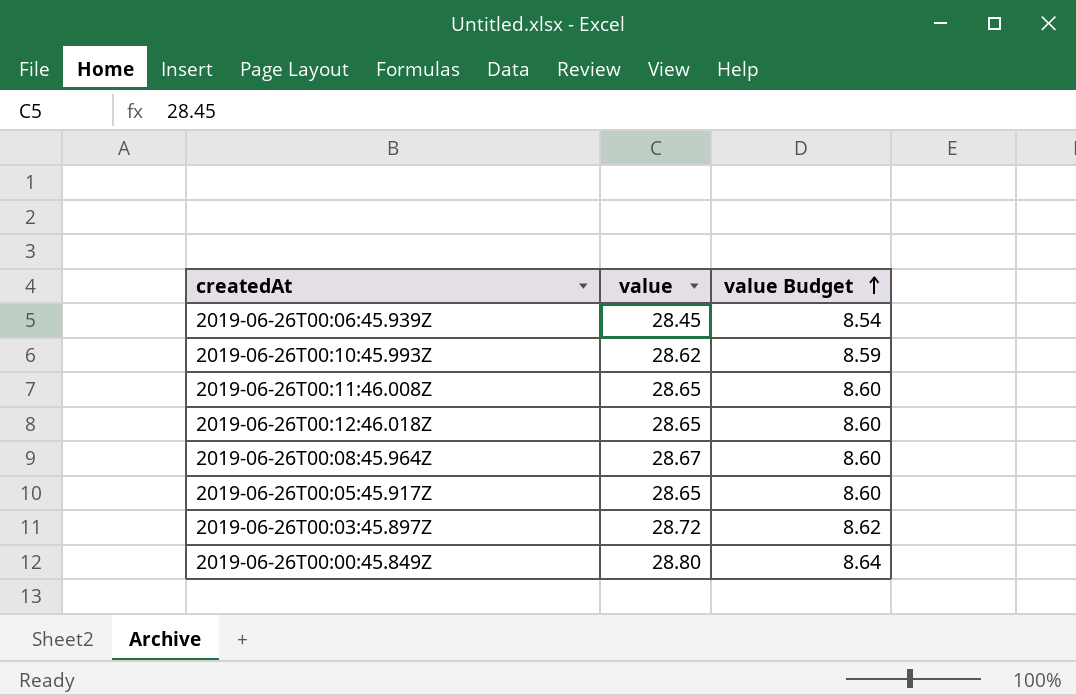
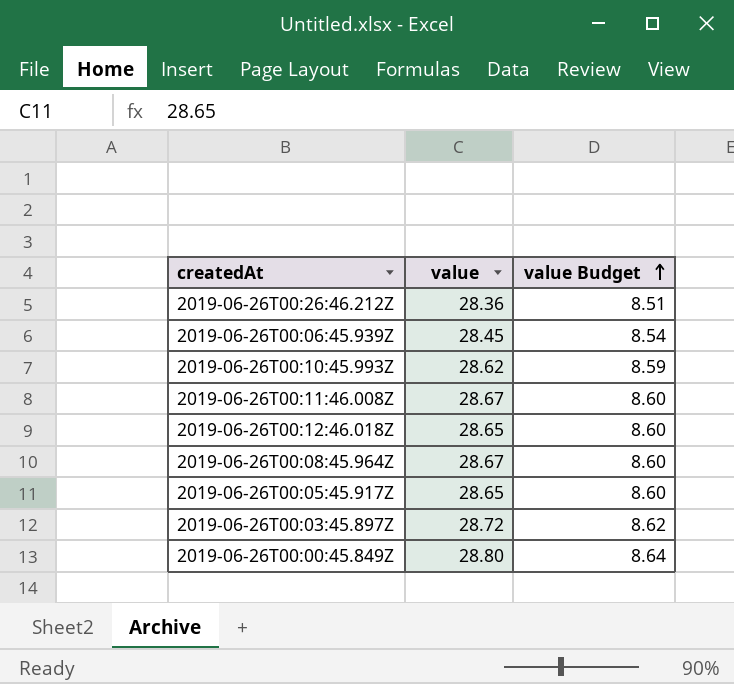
row 2019-06-26T00:26:46.212Z: none -> 28.36 | 8.51
2019-06-26T00:11:46.008Z | value: 28.65 -> 28.67

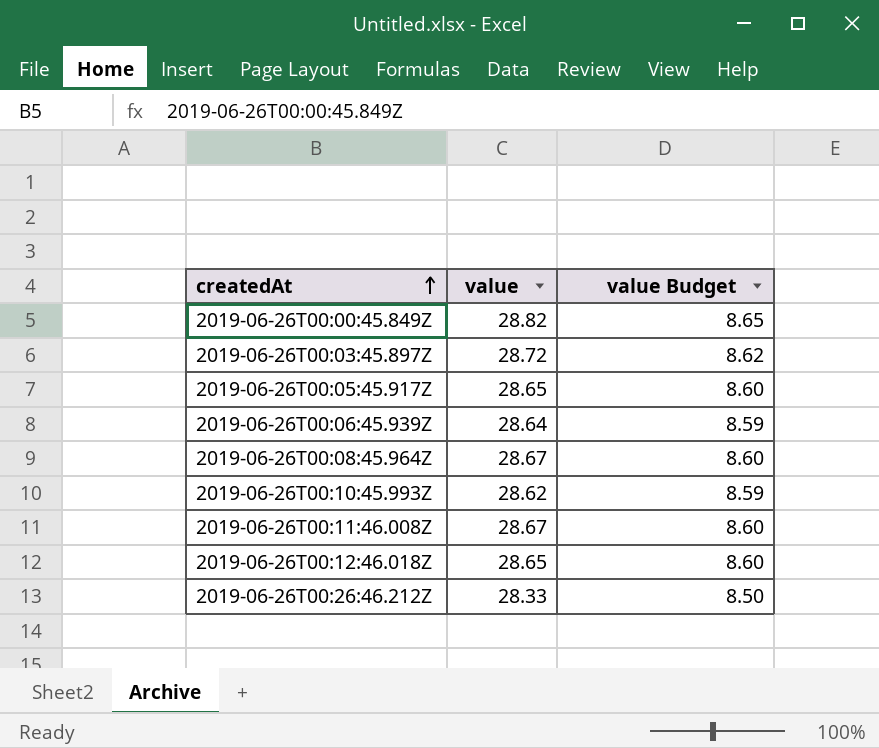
row order: value Budget ascending -> createdAt ascending
2019-06-26T00:00:45.849Z | value: 28.80 -> 28.82
2019-06-26T00:00:45.849Z | value Budget: 8.64 -> 8.65
2019-06-26T00:06:45.939Z | value: 28.45 -> 28.64
2019-06-26T00:06:45.939Z | value Budget: 8.54 -> 8.59
2019-06-26T00:26:46.212Z | value: 28.36 -> 28.33
2019-06-26T00:26:46.212Z | value Budget: 8.51 -> 8.50

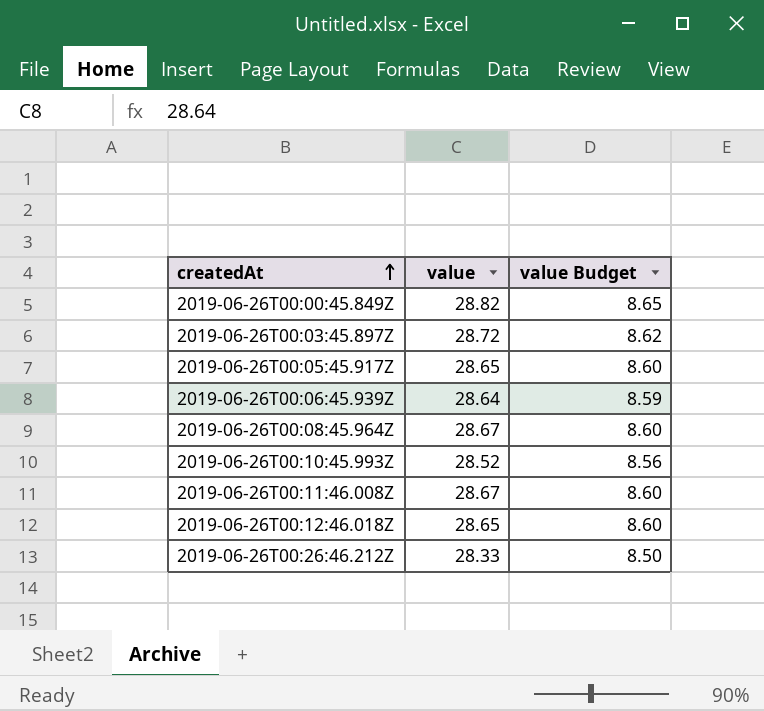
2019-06-26T00:10:45.993Z | value: 28.62 -> 28.52
2019-06-26T00:10:45.993Z | value Budget: 8.59 -> 8.56

